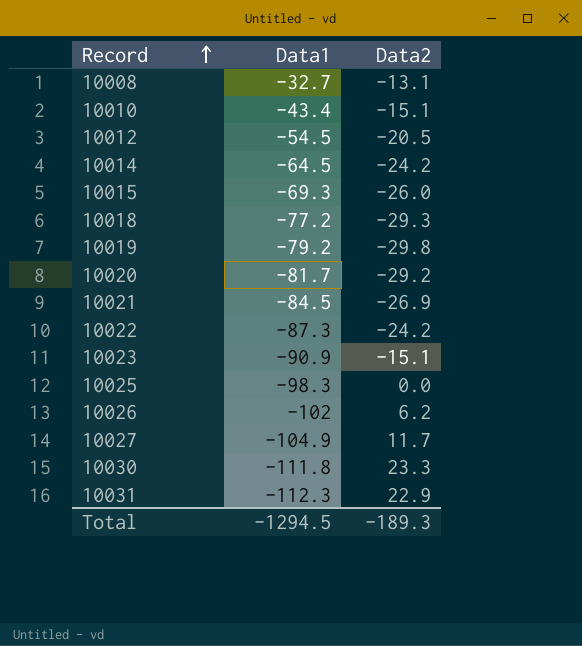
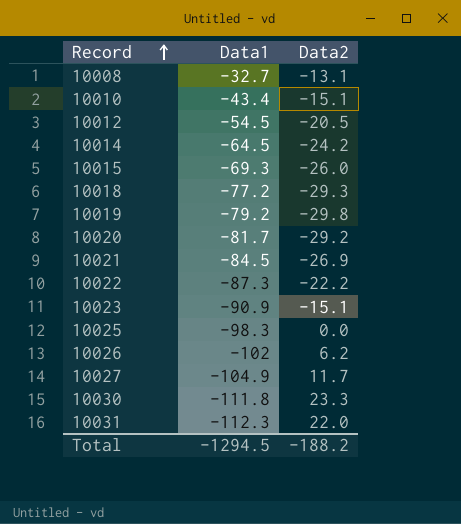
10022 | Data2: -24.2 -> -22.2
10031 | Data2: 22.9 -> 22.0
Total | Data2: -189.3 -> -188.2

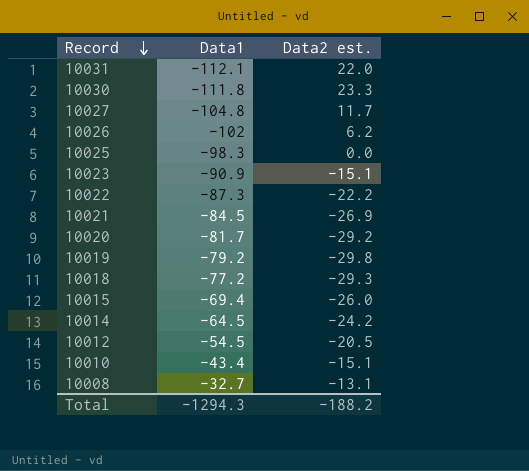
row order: Record ascending -> Record descending
column name: Data2 -> Data2 est.
10031 | Data1: -112.3 -> -112.1
10027 | Data1: -104.9 -> -104.8
10015 | Data1: -69.3 -> -69.4
Total | Data1: -1294.5 -> -1294.3

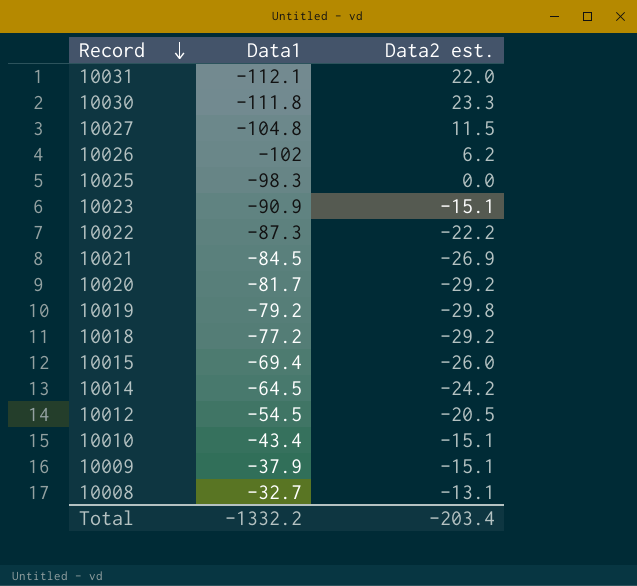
10027 | Data2 est.: 11.7 -> 11.5
10018 | Data2 est.: -29.3 -> -29.2
row 10009: none -> -37.9 | -15.1
Total | Data1: -1294.3 -> -1332.2
Total | Data2 est.: -188.2 -> -203.4

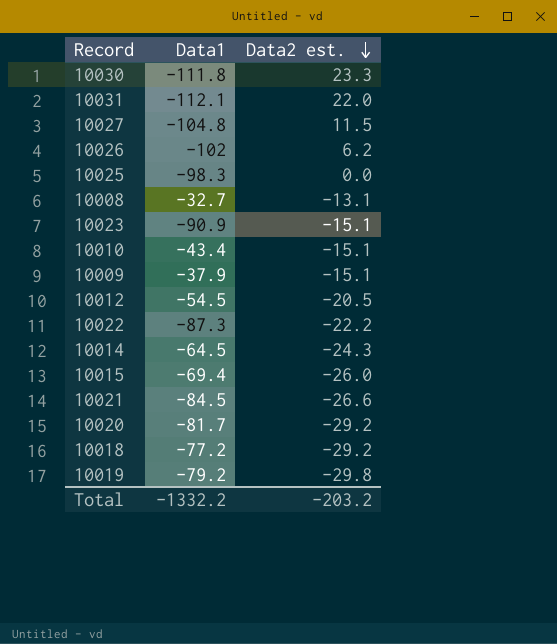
row order: Record descending -> Data2 est. descending
10014 | Data2 est.: -24.2 -> -24.3
10021 | Data2 est.: -26.9 -> -26.6
Total | Data2 est.: -203.4 -> -203.2

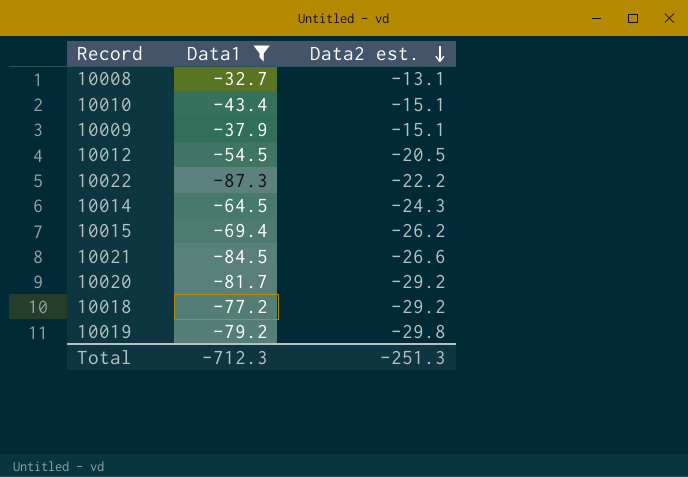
filter: none -> Data1 >= -87.3
10015 | Data2 est.: -26.0 -> -26.2
Total | Data1: -1332.2 -> -712.3
Total | Data2 est.: -203.2 -> -251.3

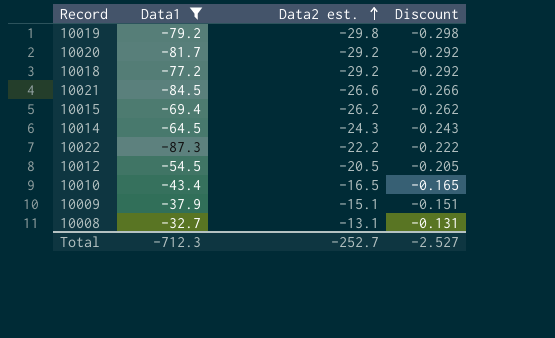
row order: Data2 est. descending -> Data2 est. ascending
column Discount | formula: none -> [Data2 est.] * 0.01
10010 | Data2 est.: -15.1 -> -16.5
Total | Data2 est.: -251.3 -> -252.7

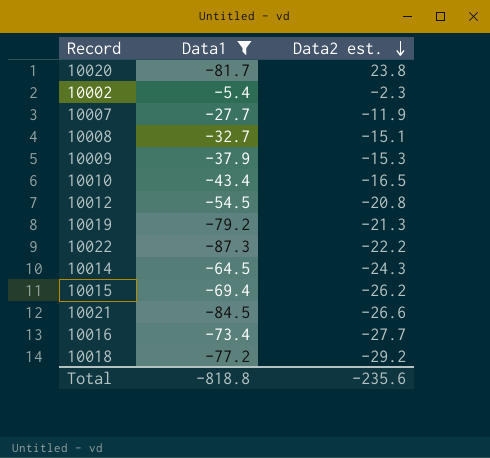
row order: Data2 est. ascending -> Data2 est. descending
column Discount | formula: [Data2 est.] * 0.01 -> none
10020 | Data2 est.: -29.2 -> 23.8
row 10002: none -> -5.4 | -2.3
row 10007: none -> -27.7 | -11.9
10008 | Data2 est.: -13.1 -> -15.1
10009 | Data2 est.: -15.1 -> -15.3
10012 | Data2 est.: -20.5 -> -20.8
10019 | Data2 est.: -29.8 -> -21.3
row 10016: none -> -73.4 | -27.7
Total | Data1: -712.3 -> -818.8
Total | Data2 est.: -252.7 -> -235.6

